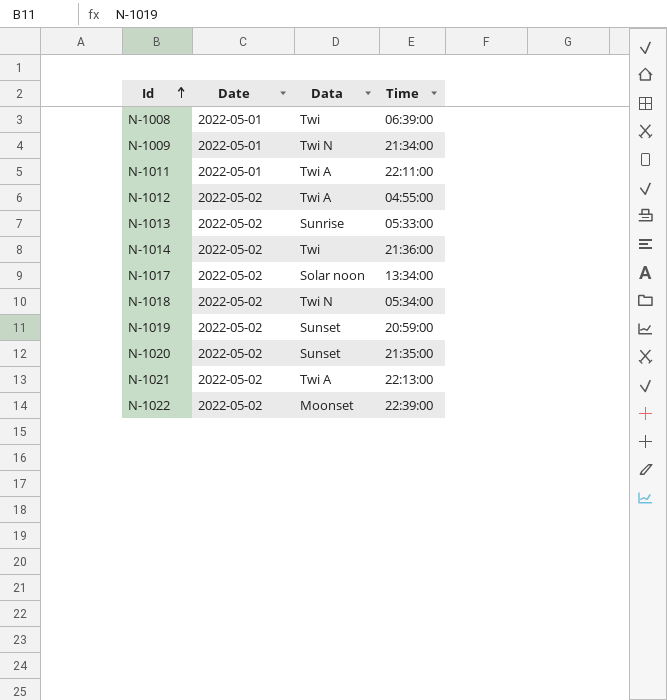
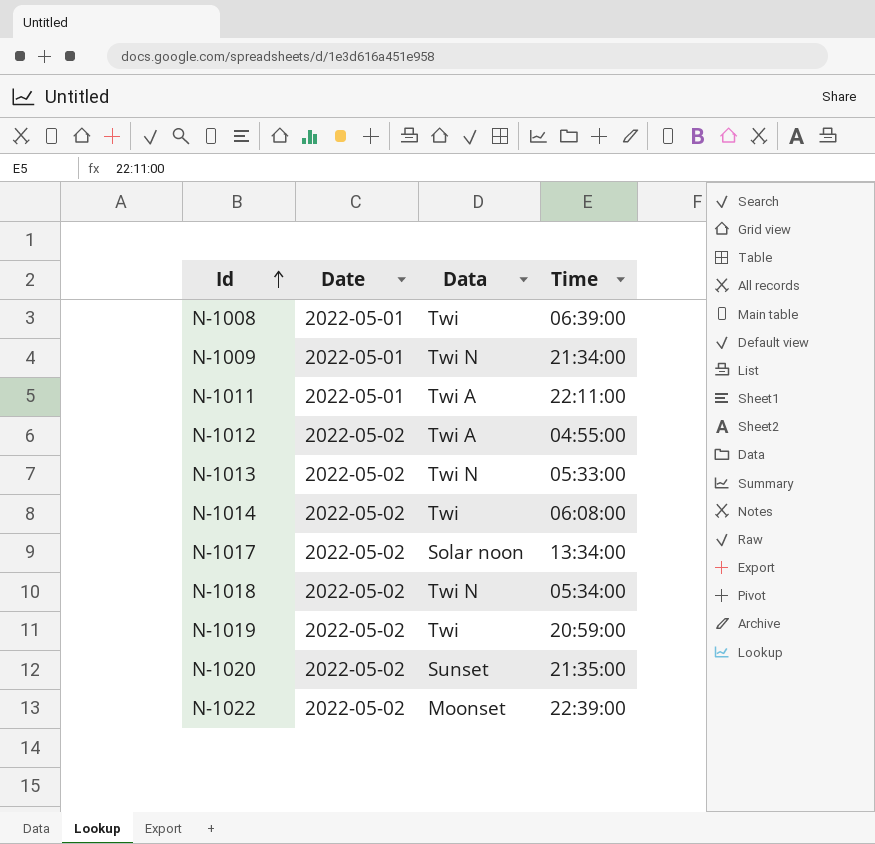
row N-1021: 2022-05-02 | Twi A | 22:13:00 -> none
N-1013 | Data: Sunrise -> Twi N
N-1014 | Time: 21:36:00 -> 06:08:00
N-1019 | Data: Sunset -> Twi

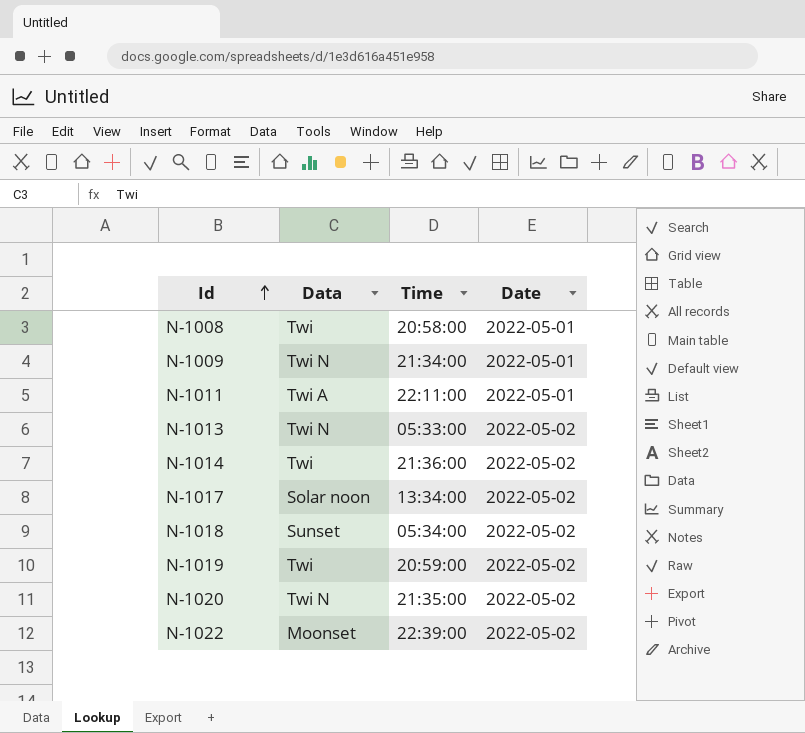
column Date | position: 2 -> 4
row N-1012: 2022-05-02 | Twi A | 04:55:00 -> none
N-1008 | Time: 06:39:00 -> 20:58:00
N-1014 | Time: 06:08:00 -> 21:36:00
N-1018 | Data: Twi N -> Sunset
N-1020 | Data: Sunset -> Twi N

